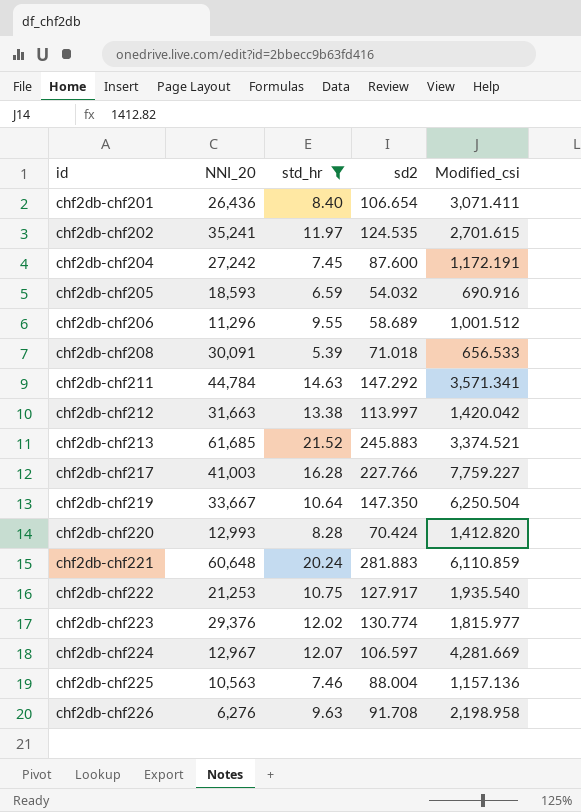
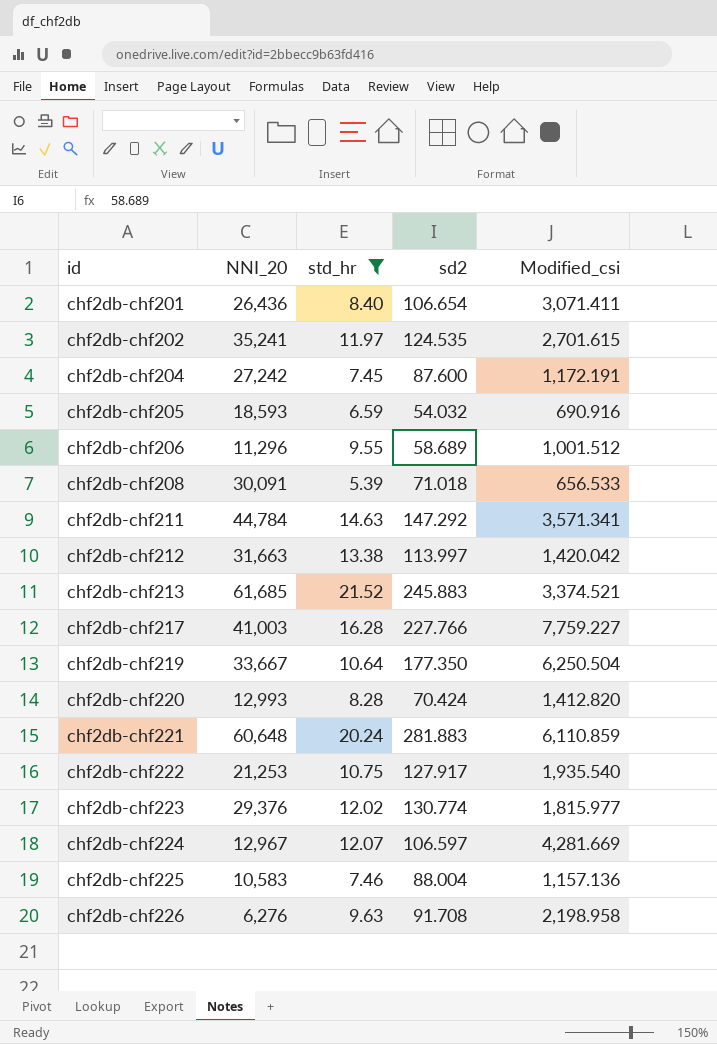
chf2db-chf219 | sd2: 147.350 -> 177.350
chf2db-chf225 | NNI_20: 10,563 -> 10,583

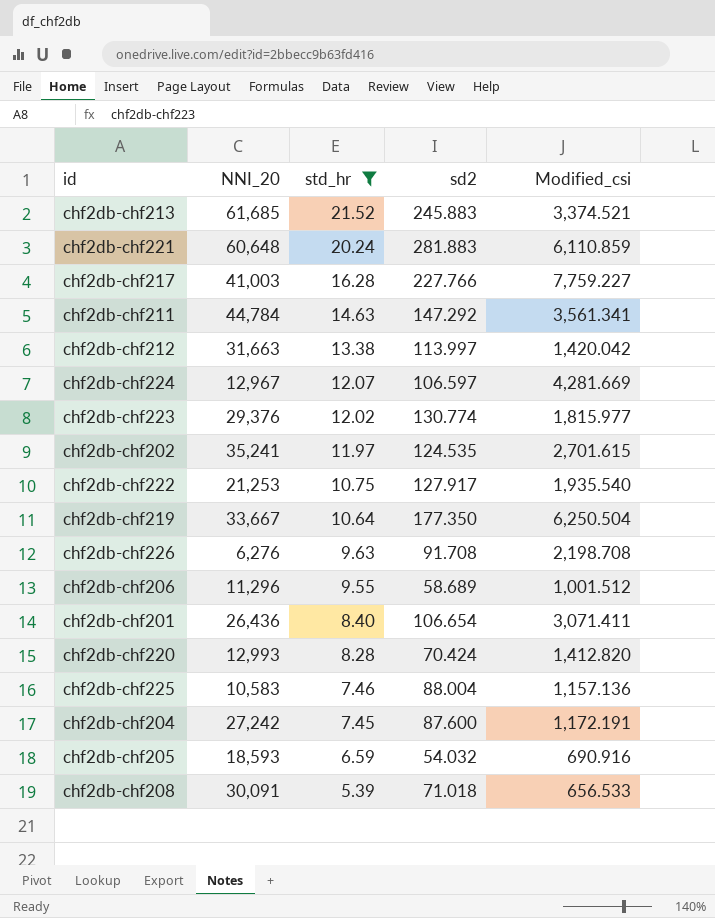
row order: id ascending -> std_hr descending
chf2db-chf211 | Modified_csi: 3,571.341 -> 3,561.341
chf2db-chf226 | Modified_csi: 2,198.958 -> 2,198.708

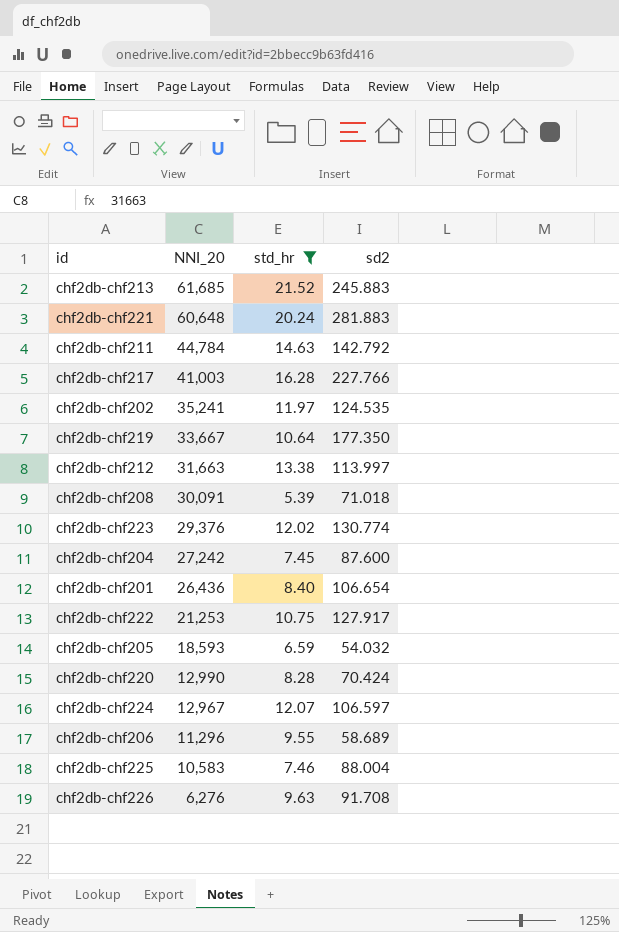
row order: std_hr descending -> NNI_20 descending
column Modified_csi | position: 5 -> none
chf2db-chf211 | sd2: 147.292 -> 142.792
chf2db-chf220 | NNI_20: 12,993 -> 12,990

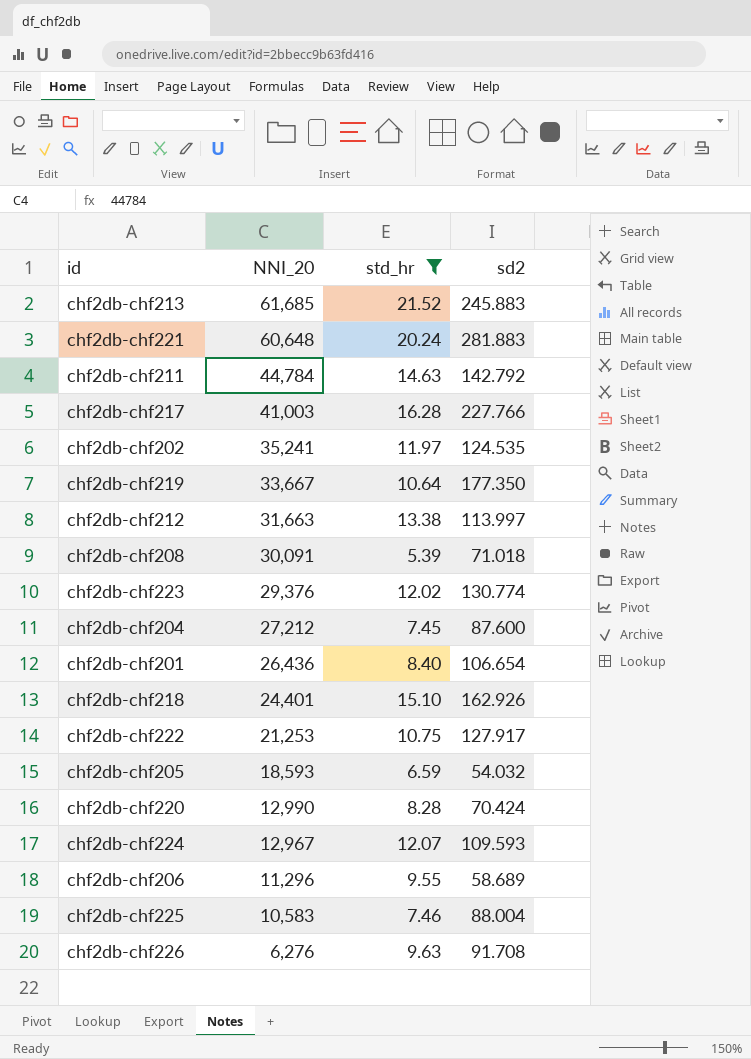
chf2db-chf204 | NNI_20: 27,242 -> 27,212
row chf2db-chf218: none -> 24,401 | 15.10 | 162.926
chf2db-chf224 | sd2: 106.597 -> 109.593

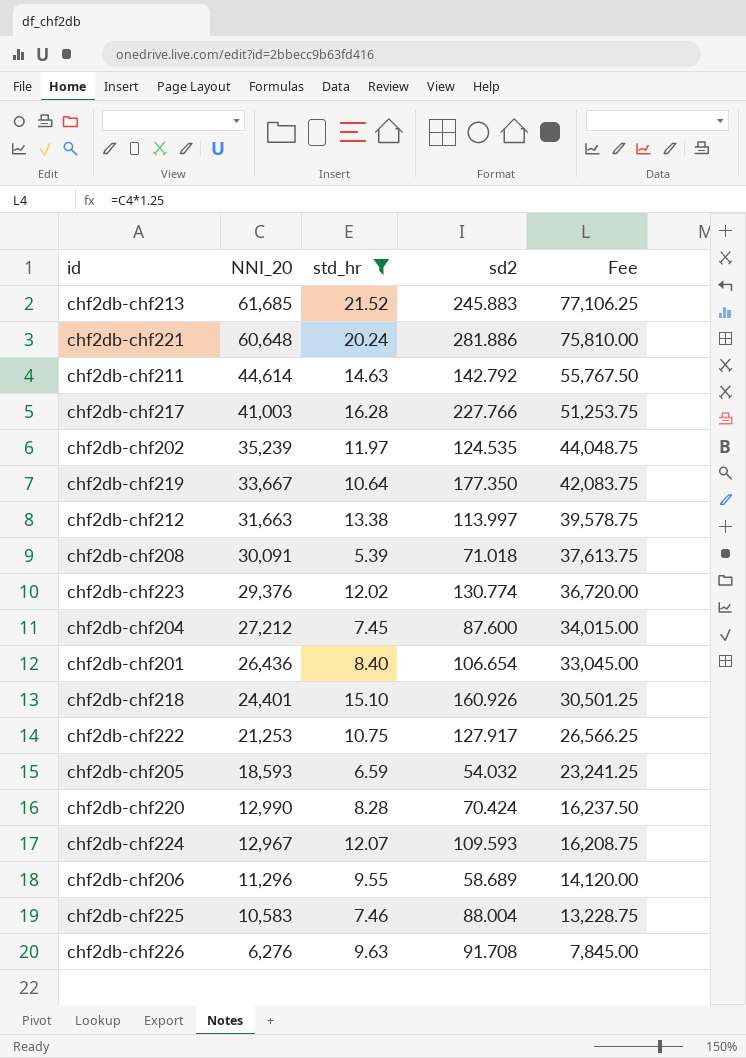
column Fee | formula: none -> [NNI_20] * 1.25
chf2db-chf221 | sd2: 281.883 -> 281.886
chf2db-chf211 | NNI_20: 44,784 -> 44,614
chf2db-chf202 | NNI_20: 35,241 -> 35,239
chf2db-chf218 | sd2: 162.926 -> 160.926

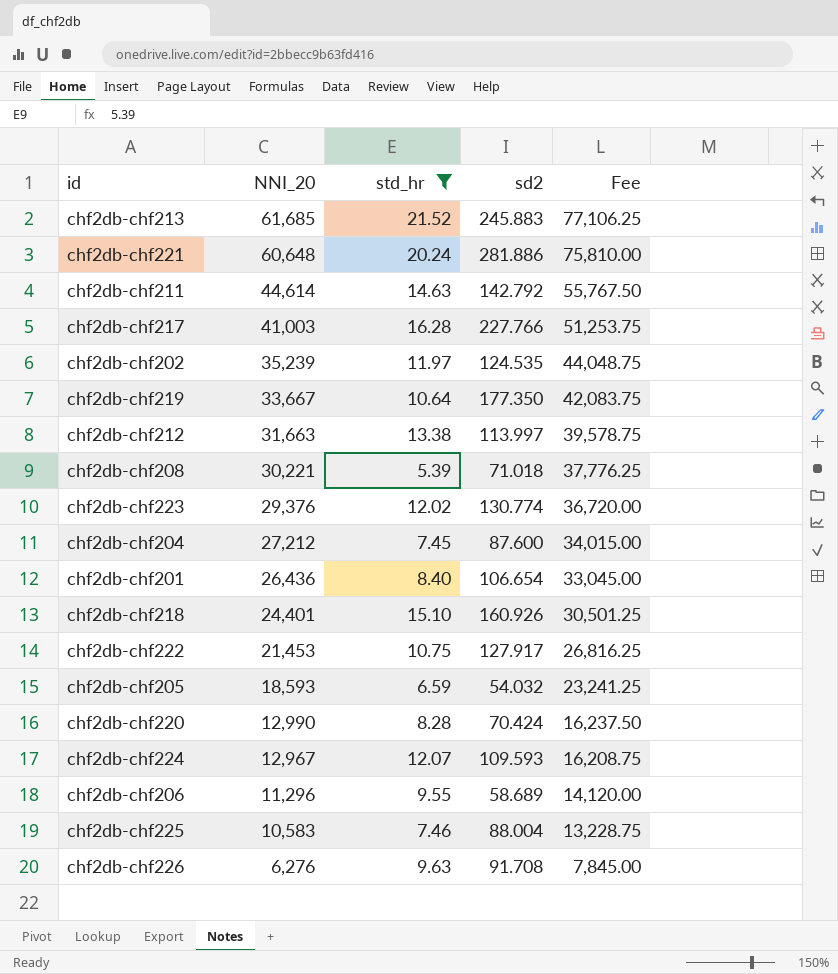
chf2db-chf208 | NNI_20: 30,091 -> 30,221
chf2db-chf208 | Fee: 37,613.75 -> 37,776.25
chf2db-chf222 | NNI_20: 21,253 -> 21,453
chf2db-chf222 | Fee: 26,566.25 -> 26,816.25

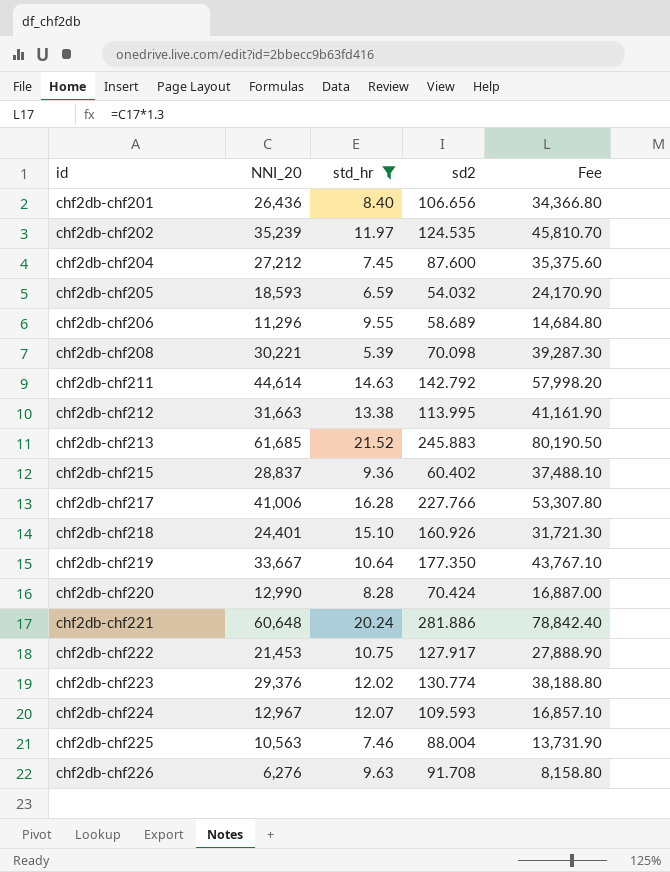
row order: NNI_20 descending -> id ascending
column Fee | formula: [NNI_20] * 1.25 -> [NNI_20] * 1.3
chf2db-chf201 | sd2: 106.654 -> 106.656
chf2db-chf208 | sd2: 71.018 -> 70.098
chf2db-chf212 | sd2: 113.997 -> 113.995
row chf2db-chf215: none -> 28,837 | 9.36 | 60.402 | 37,488.10
chf2db-chf217 | NNI_20: 41,003 -> 41,006
chf2db-chf225 | NNI_20: 10,583 -> 10,563

